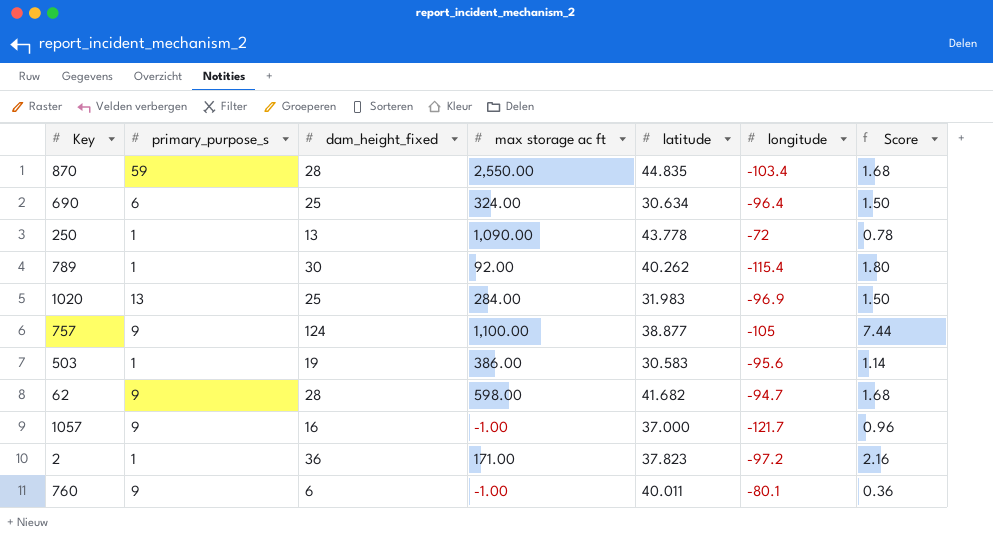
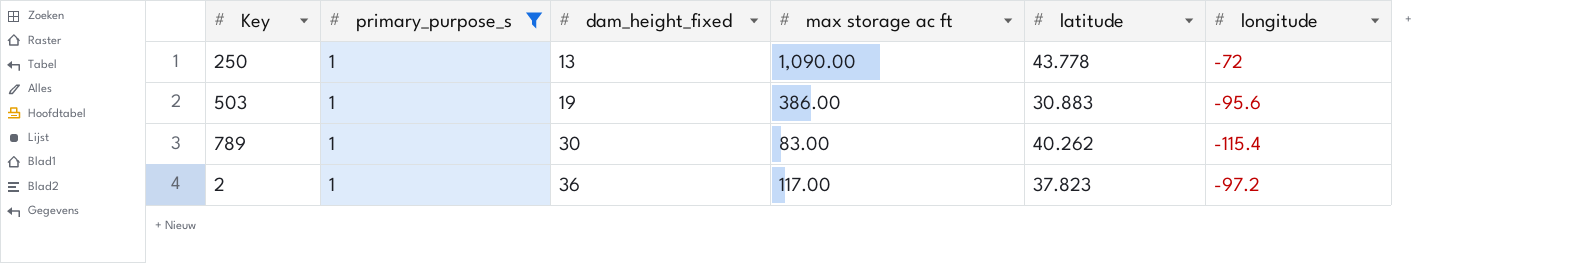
filter: none -> primary_purpose_s = 1
row order: none -> dam_height_fixed ascending
column Score | formula: [dam_height_fixed] * 0.06 -> none
503 | latitude: 30.583 -> 30.883
789 | max storage ac ft: 92.00 -> 83.00
2 | max storage ac ft: 171.00 -> 117.00

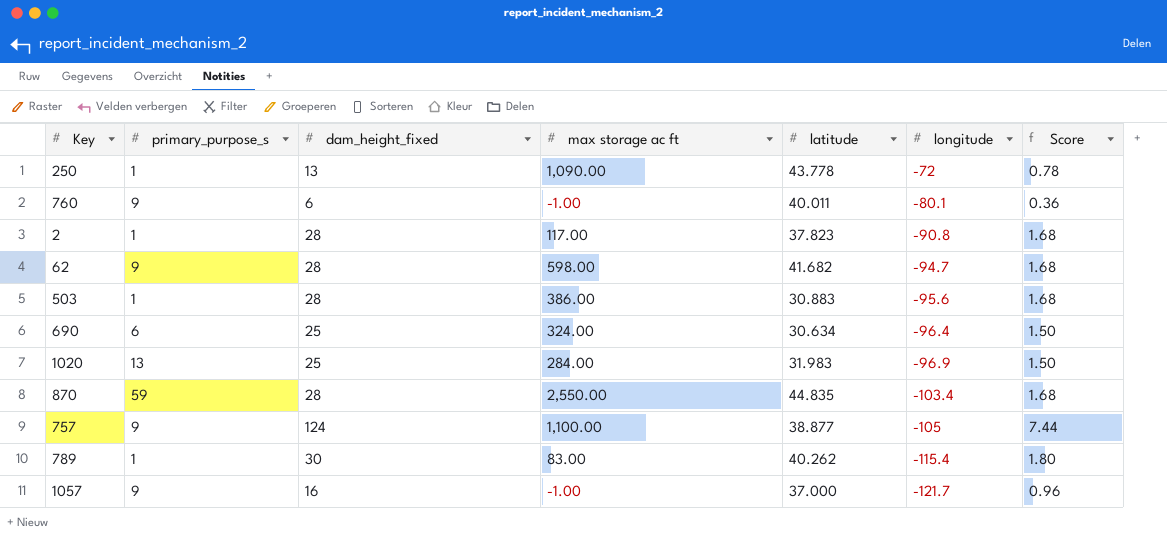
filter: primary_purpose_s = 1 -> none
row order: dam_height_fixed ascending -> longitude descending
column Score | formula: none -> [dam_height_fixed] * 0.06
2 | dam_height_fixed: 36 -> 28
2 | longitude: -97.2 -> -90.8
503 | dam_height_fixed: 19 -> 28

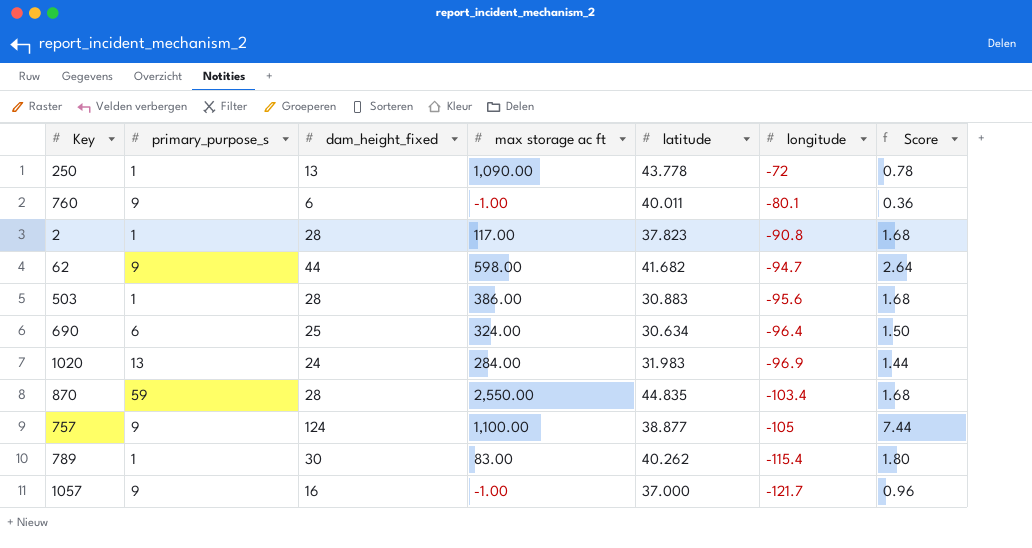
62 | dam_height_fixed: 28 -> 44
62 | Score: 1.68 -> 2.64
1020 | dam_height_fixed: 25 -> 24
1020 | Score: 1.50 -> 1.44

